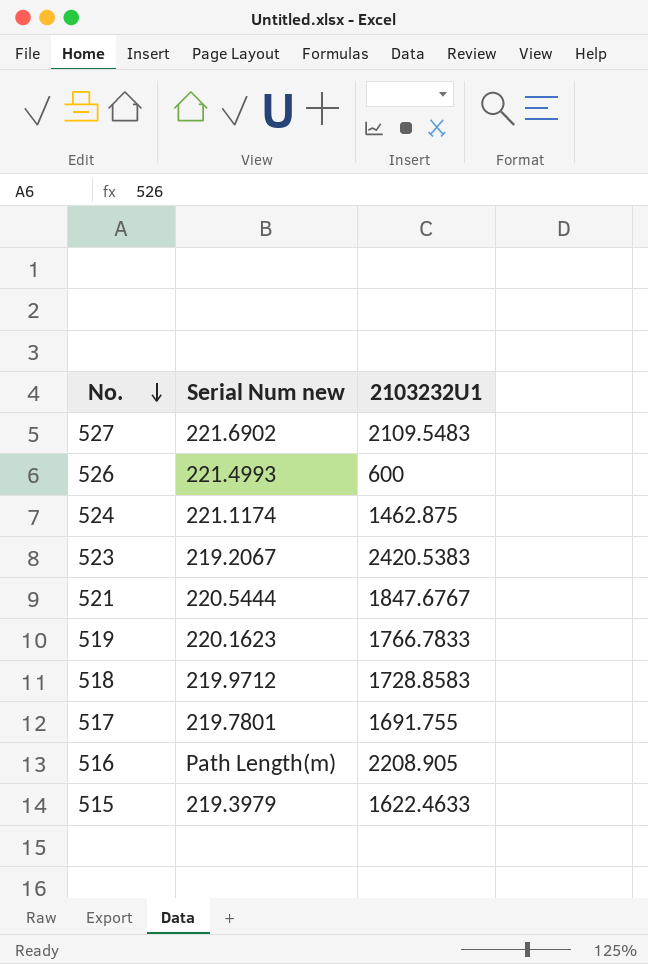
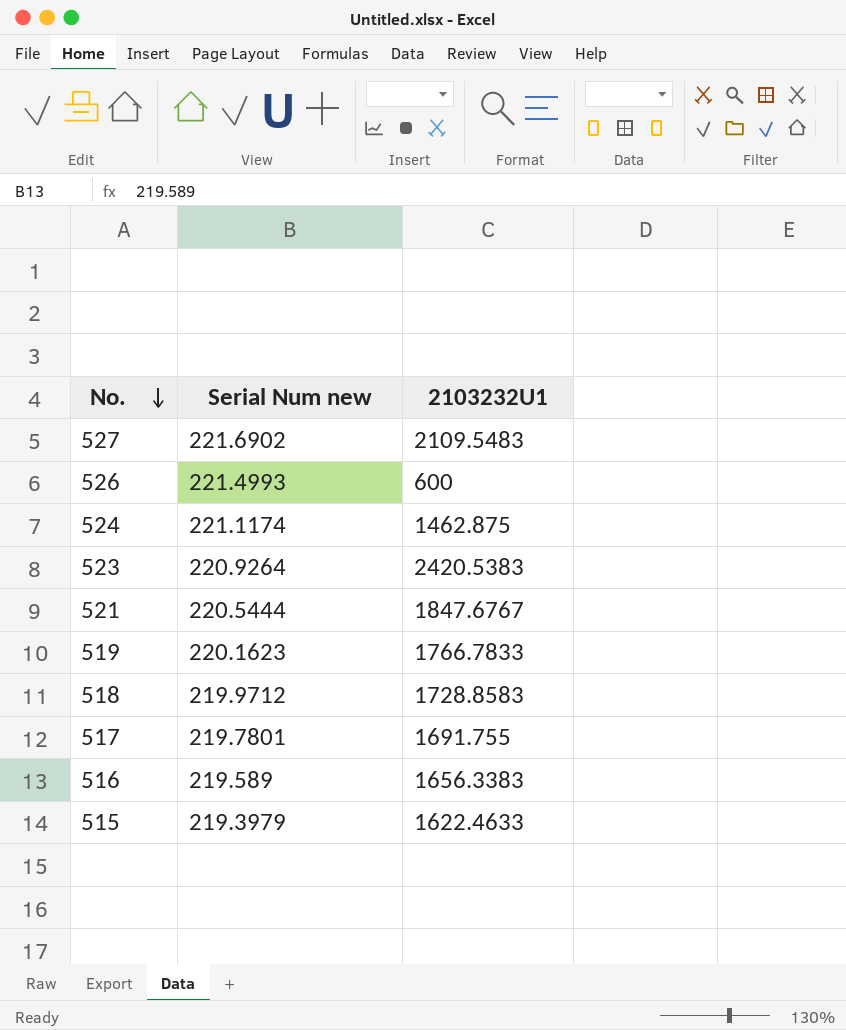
523 | Serial Num new: 219.2067 -> 220.9264
516 | Serial Num new: Path Length(m) -> 219.589
516 | 2103232U1: 2208.905 -> 1656.3383

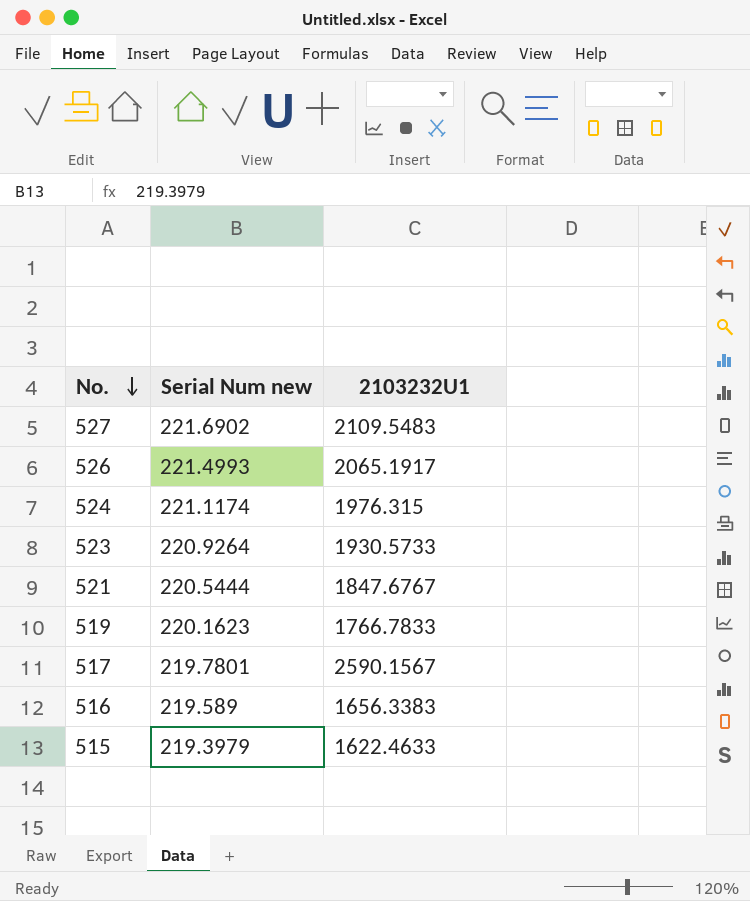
row 518: 219.9712 | 1728.8583 -> none
526 | 2103232U1: 600 -> 2065.1917
524 | 2103232U1: 1462.875 -> 1976.315
523 | 2103232U1: 2420.5383 -> 1930.5733
517 | 2103232U1: 1691.755 -> 2590.1567

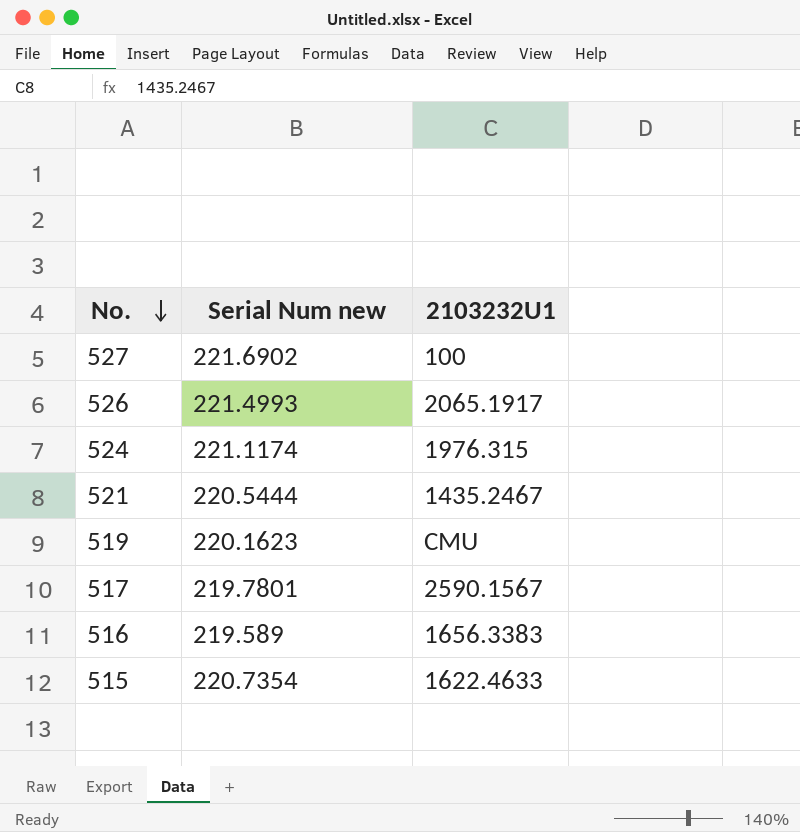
row 523: 220.9264 | 1930.5733 -> none
527 | 2103232U1: 2109.5483 -> 100
521 | 2103232U1: 1847.6767 -> 1435.2467
519 | 2103232U1: 1766.7833 -> CMU
515 | Serial Num new: 219.3979 -> 220.7354

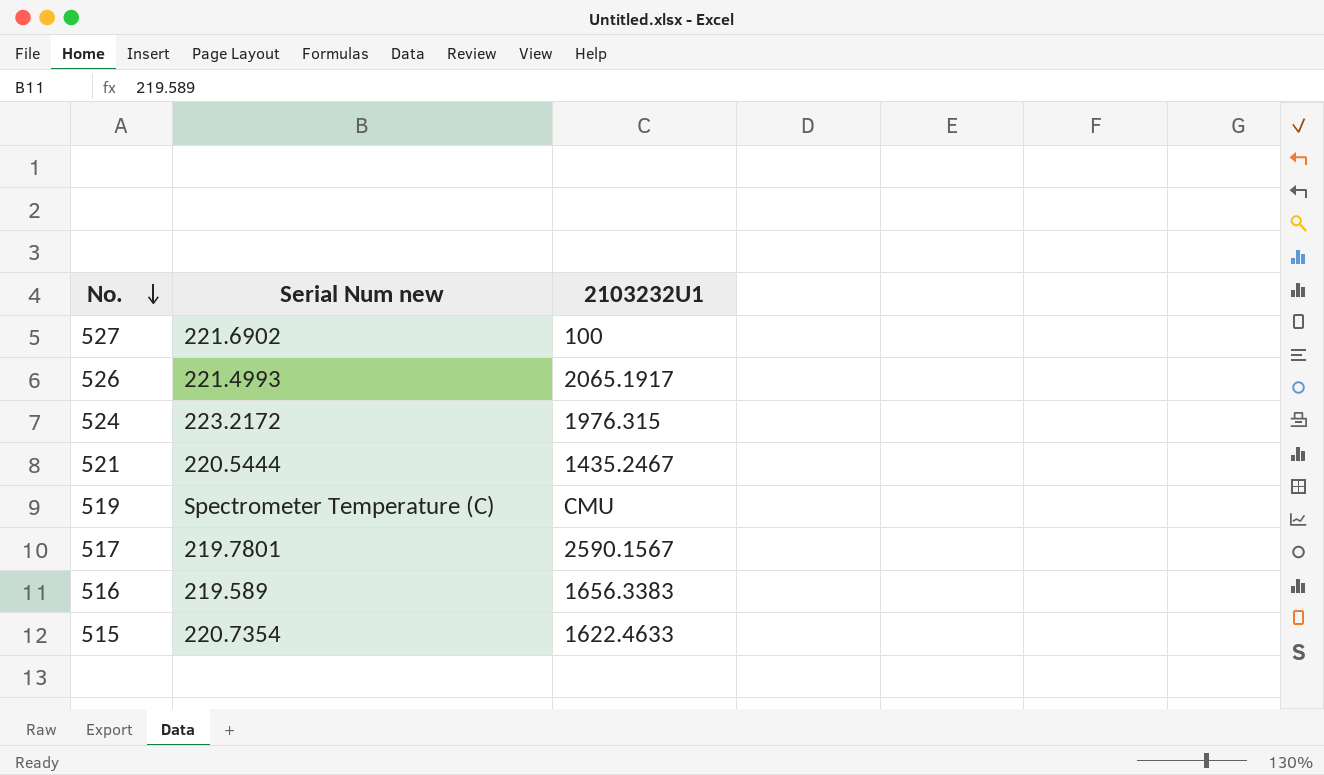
524 | Serial Num new: 221.1174 -> 223.2172
519 | Serial Num new: 220.1623 -> Spectrometer Temperature (C)

